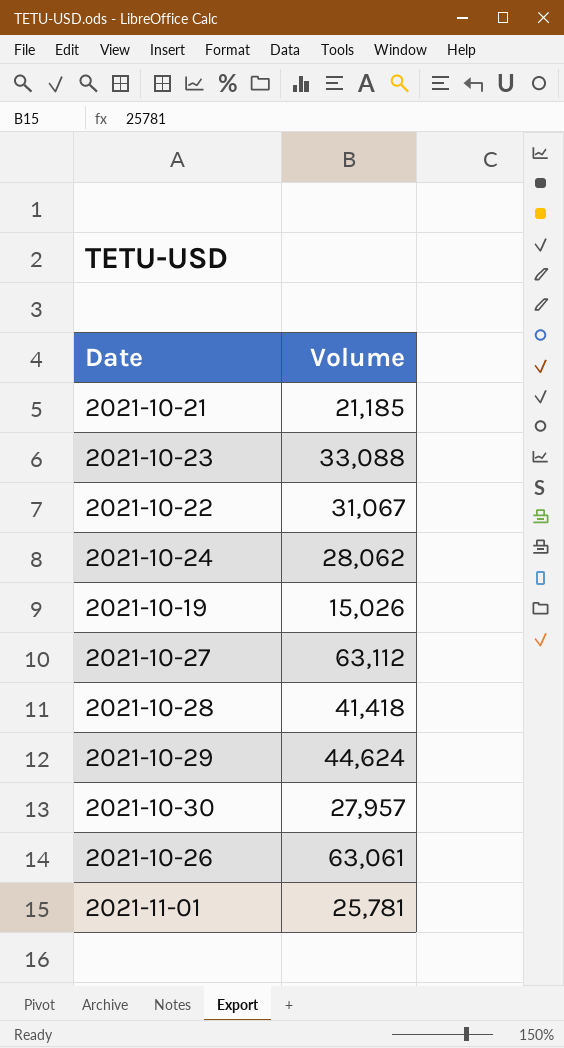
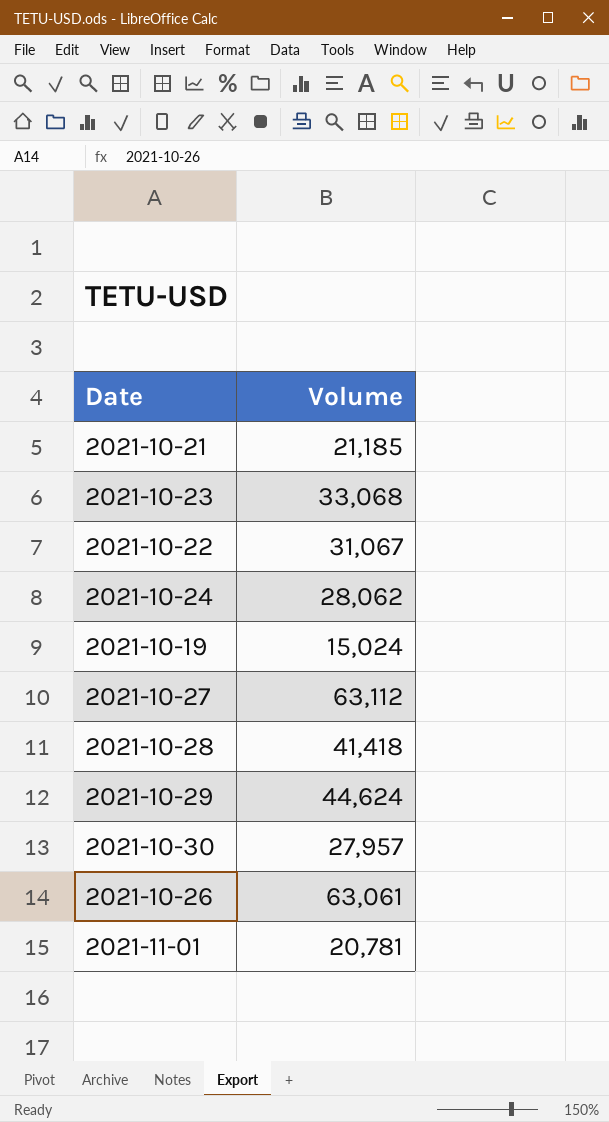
2021-10-23 | Volume: 33,088 -> 33,068
2021-10-19 | Volume: 15,026 -> 15,024
2021-11-01 | Volume: 25,781 -> 20,781

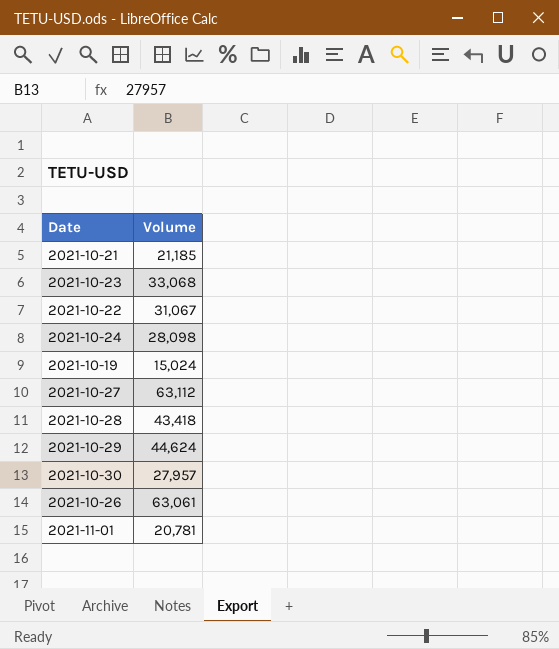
2021-10-24 | Volume: 28,062 -> 28,098
2021-10-28 | Volume: 41,418 -> 43,418

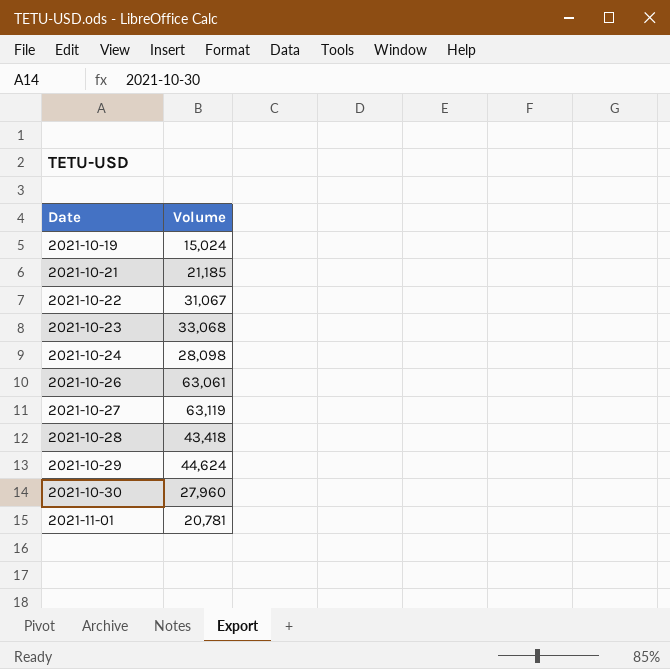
row order: none -> Date ascending
2021-10-27 | Volume: 63,112 -> 63,119
2021-10-30 | Volume: 27,957 -> 27,960

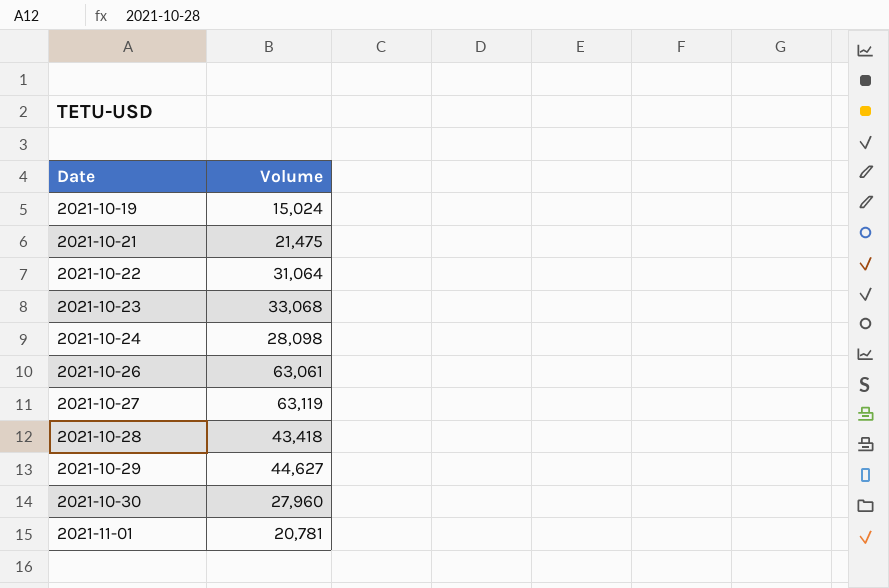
2021-10-21 | Volume: 21,185 -> 21,475
2021-10-22 | Volume: 31,067 -> 31,064
2021-10-29 | Volume: 44,624 -> 44,627

